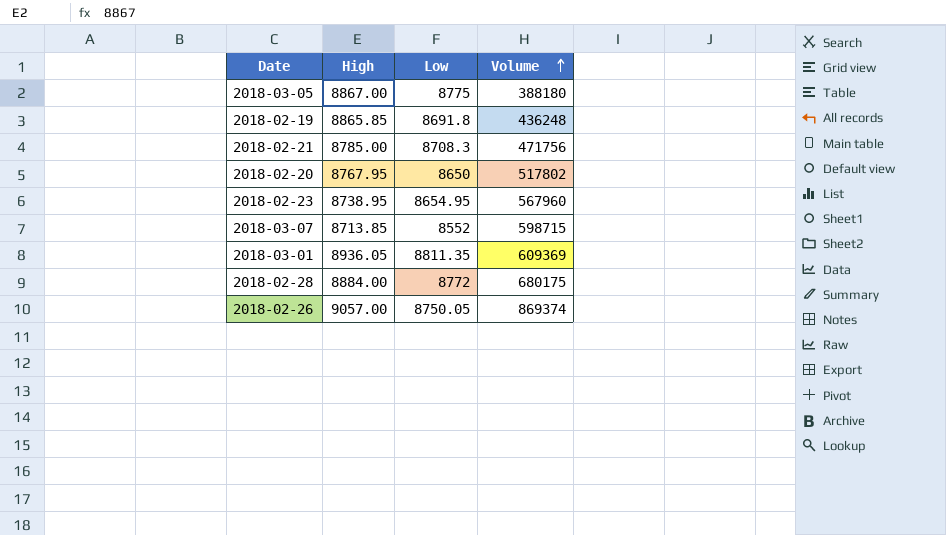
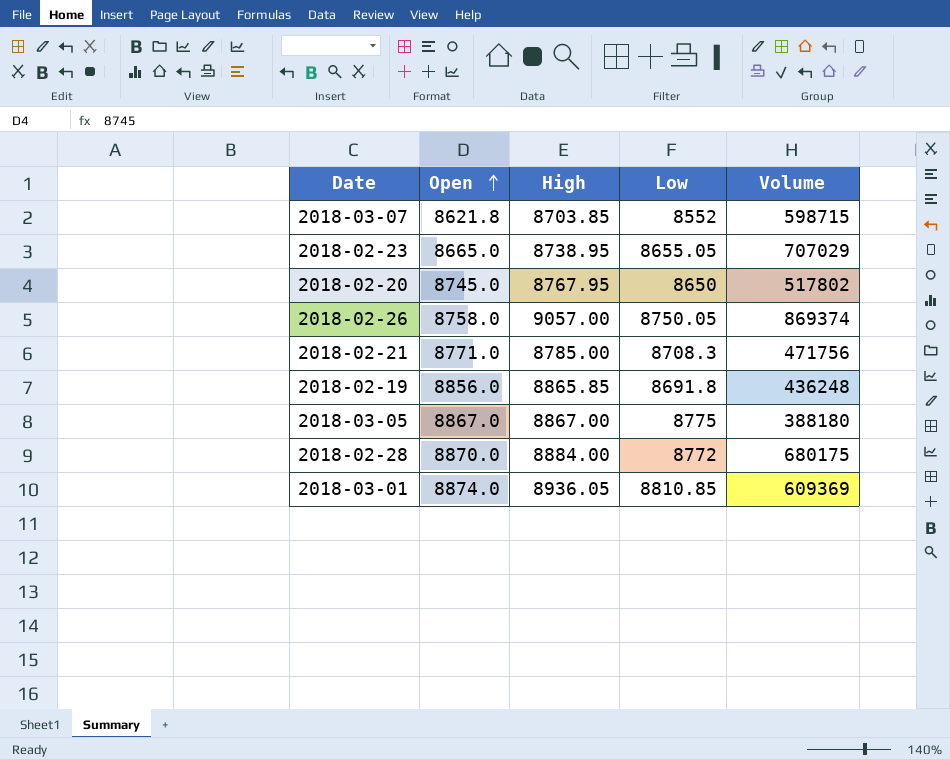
row order: Volume ascending -> Open ascending
column Open | position: none -> 2
2018-03-07 | High: 8713.85 -> 8703.85
2018-02-23 | Low: 8654.95 -> 8655.05
2018-02-23 | Volume: 567960 -> 707029
2018-03-01 | Low: 8811.35 -> 8810.85

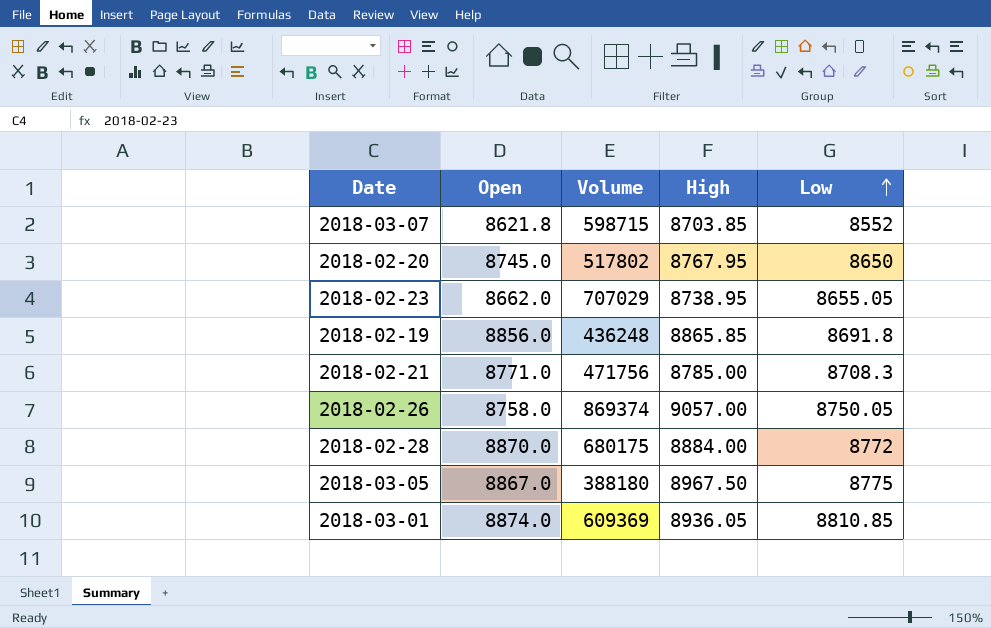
row order: Open ascending -> Low ascending
column Volume | position: 5 -> 3
2018-02-23 | Open: 8665.0 -> 8662.0
2018-03-05 | High: 8867.00 -> 8967.50

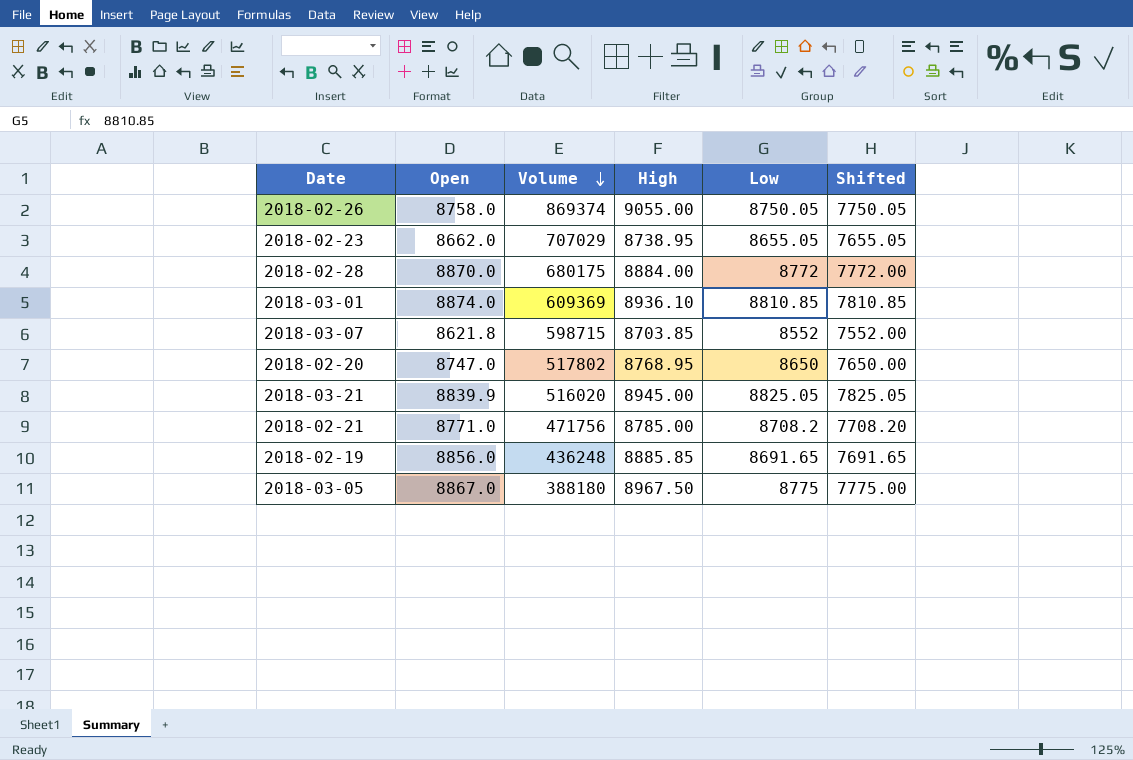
row order: Low ascending -> Volume descending
column Shifted | formula: none -> [Low] - 1000
2018-02-26 | High: 9057.00 -> 9055.00
2018-03-01 | High: 8936.05 -> 8936.10
2018-02-20 | Open: 8745.0 -> 8747.0
2018-02-20 | High: 8767.95 -> 8768.95
row 2018-03-21: none -> 8839.9 | 516020 | 8945.00 | 8825.05 | 7825.05
2018-02-21 | Low: 8708.3 -> 8708.2
2018-02-19 | High: 8865.85 -> 8885.85
2018-02-19 | Low: 8691.8 -> 8691.65

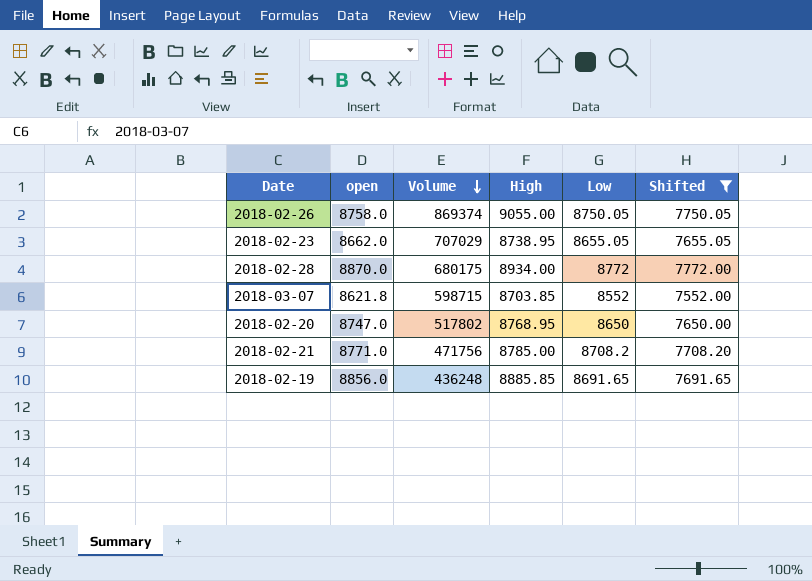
filter: none -> Shifted <= 7772.00
column name: Open -> open
2018-02-28 | High: 8884.00 -> 8934.00

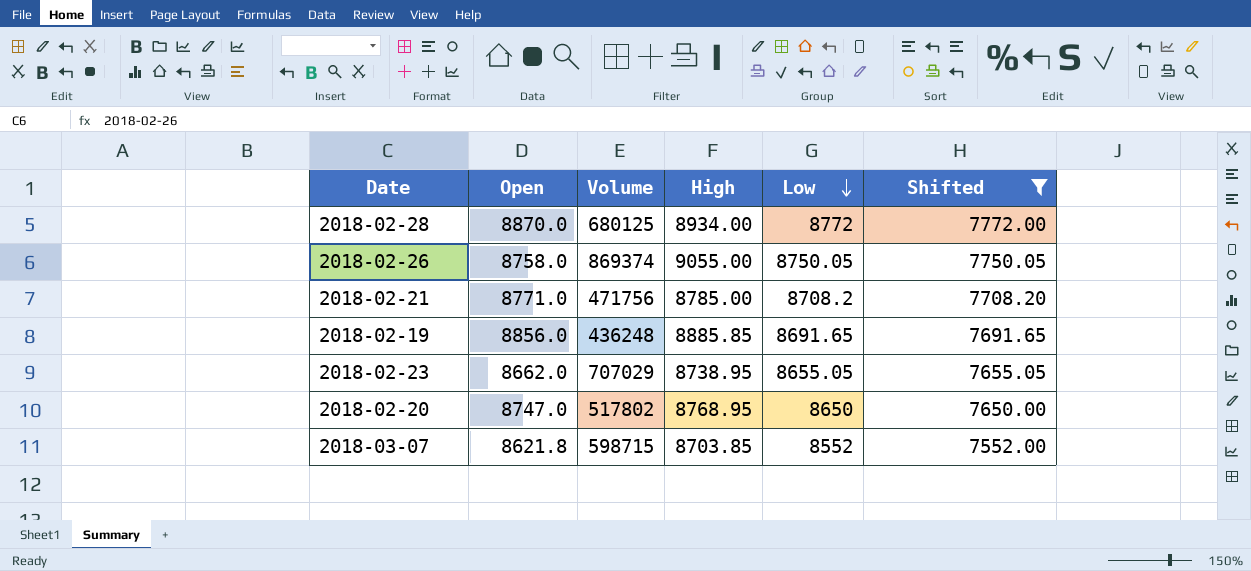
row order: Volume descending -> Low descending
column name: open -> Open
2018-02-28 | Volume: 680175 -> 680125

